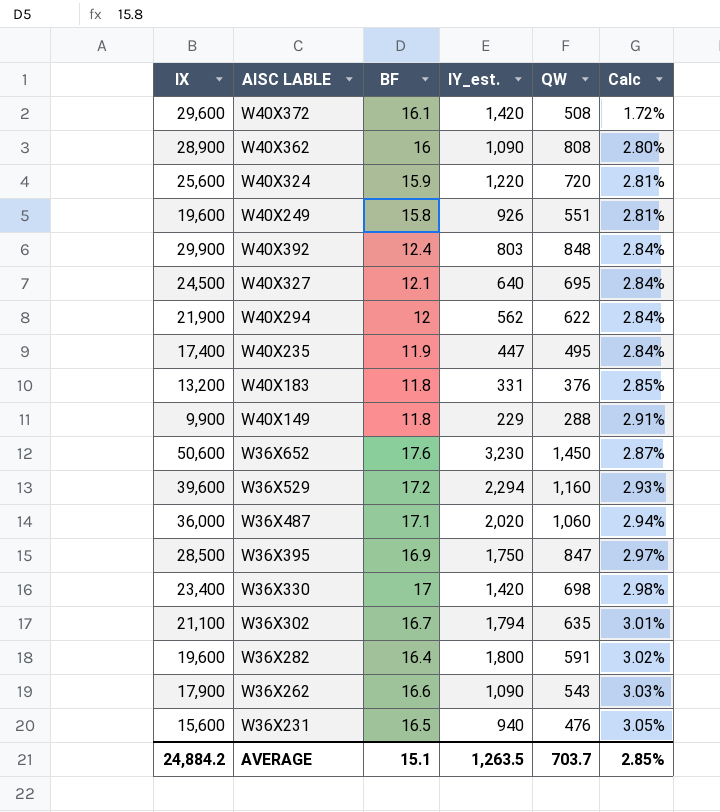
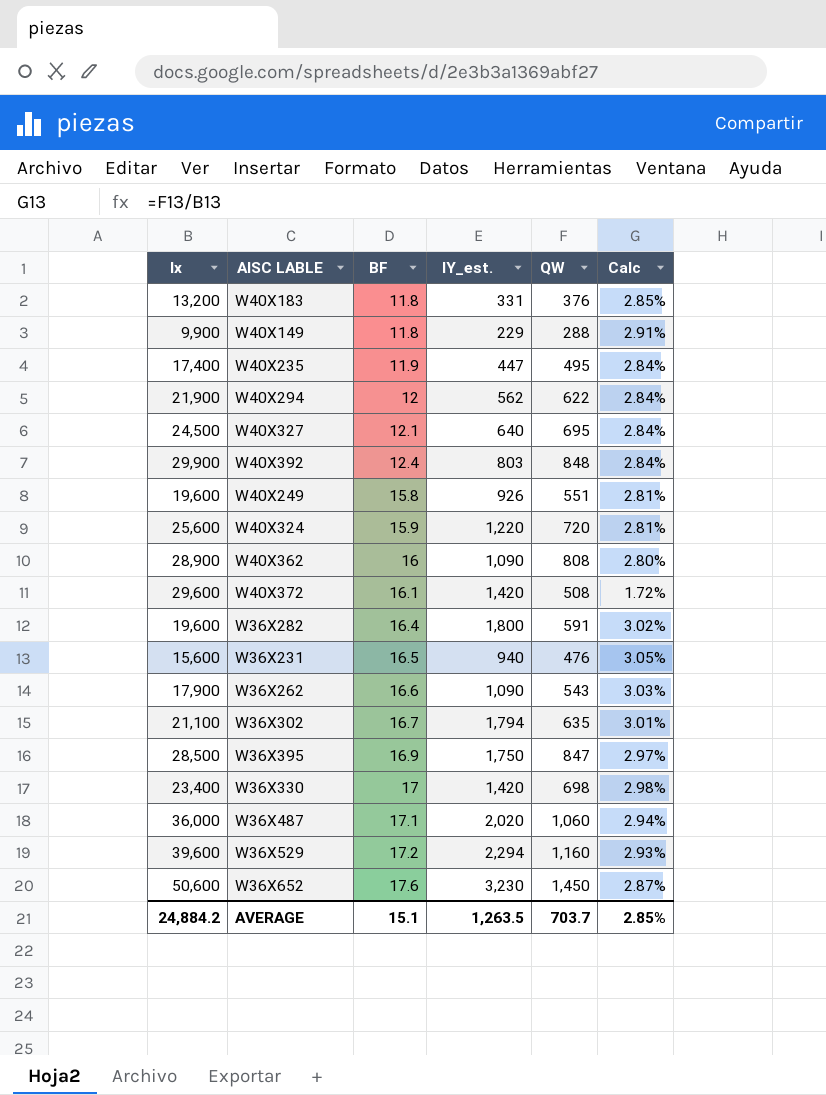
row order: none -> BF ascending
column name: IX -> Ix

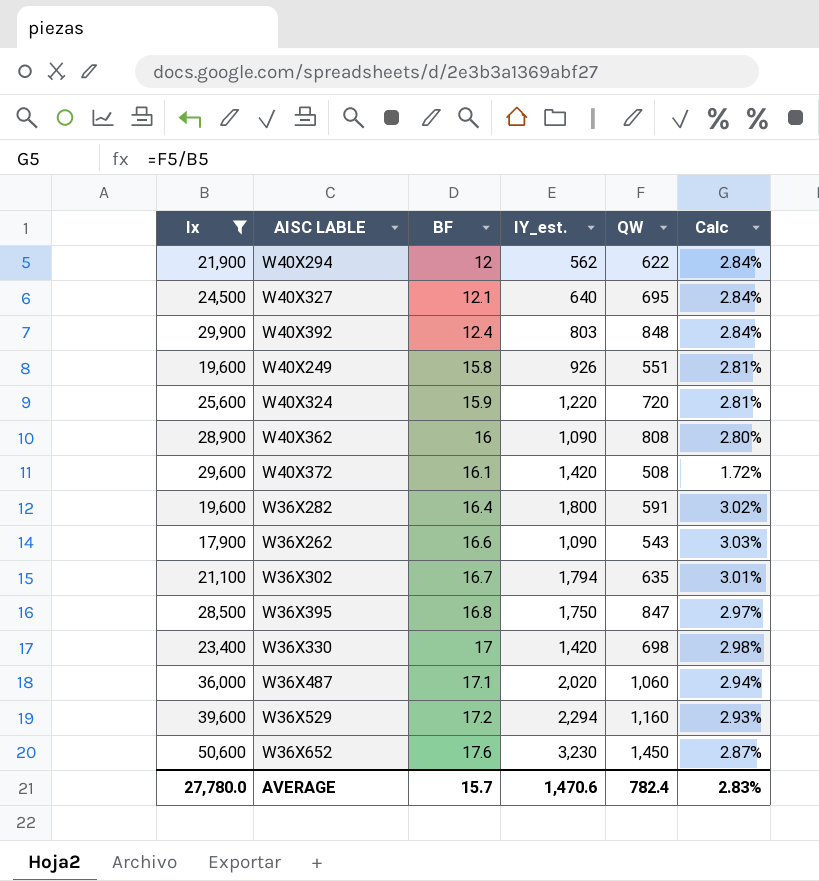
filter: none -> Ix >= 17,900
W36X395 | BF: 16.9 -> 16.8
AVERAGE | Ix: 24,884.2 -> 27,780.0
AVERAGE | BF: 15.1 -> 15.7
AVERAGE | IY_est.: 1,263.5 -> 1,470.6
AVERAGE | QW: 703.7 -> 782.4
AVERAGE | Calc: 2.85% -> 2.83%

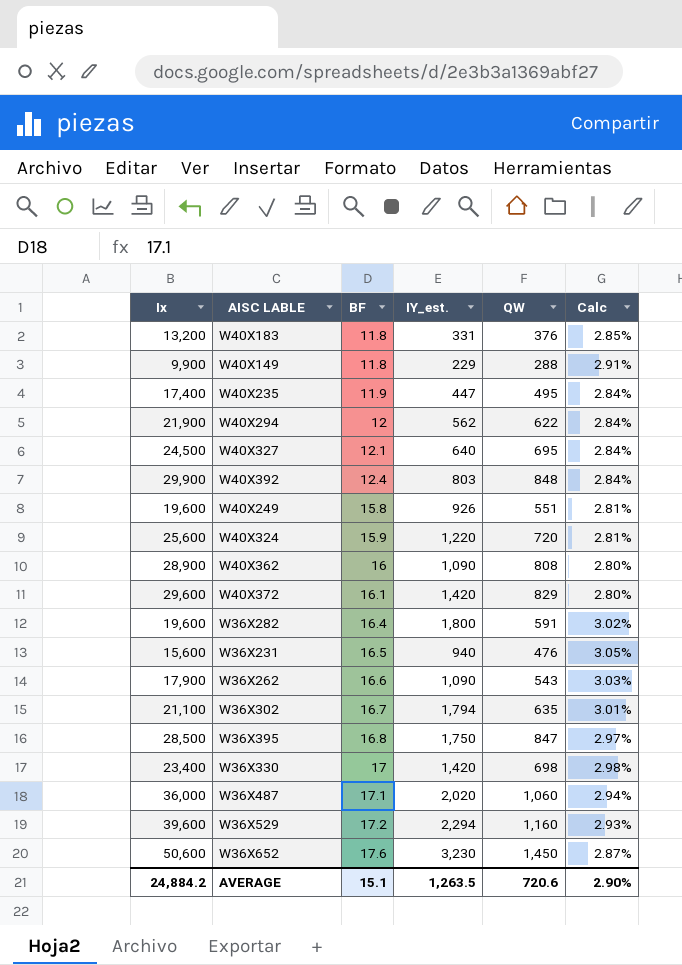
filter: Ix >= 17,900 -> none
W40X372 | QW: 508 -> 829
W40X372 | Calc: 1.72% -> 2.80%
AVERAGE | Ix: 27,780.0 -> 24,884.2
AVERAGE | BF: 15.7 -> 15.1
AVERAGE | IY_est.: 1,470.6 -> 1,263.5
AVERAGE | QW: 782.4 -> 720.6
AVERAGE | Calc: 2.83% -> 2.90%

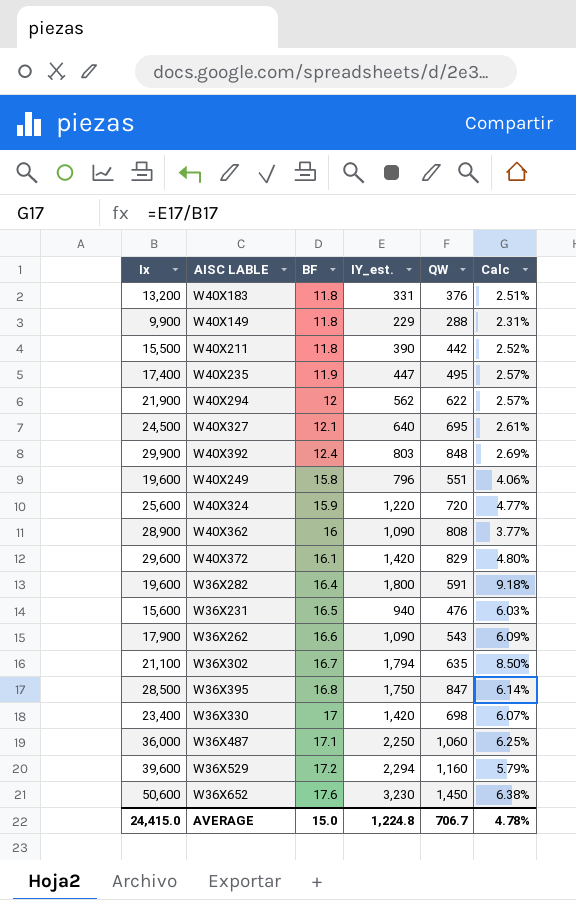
column Calc | formula: [QW] / [Ix] -> [IY_est.] / [Ix]
row W40X211: none -> 15,500 | 11.8 | 390 | 442 | 2.52%
W40X249 | IY_est.: 926 -> 796
W36X487 | IY_est.: 2,020 -> 2,250
AVERAGE | Ix: 24,884.2 -> 24,415.0
AVERAGE | BF: 15.1 -> 15.0
AVERAGE | IY_est.: 1,263.5 -> 1,224.8
AVERAGE | QW: 720.6 -> 706.7
AVERAGE | Calc: 2.90% -> 4.78%

